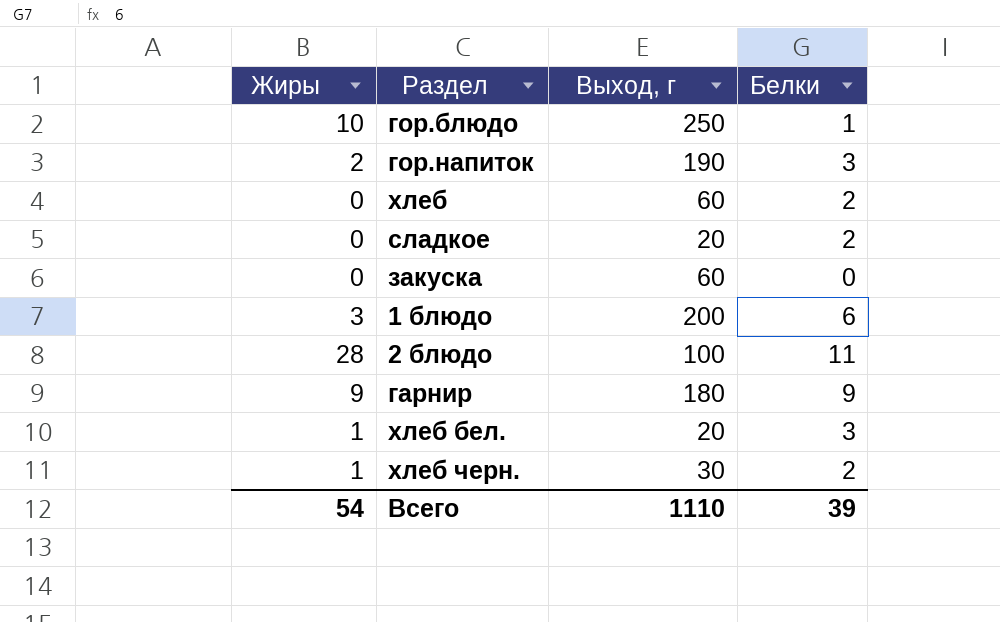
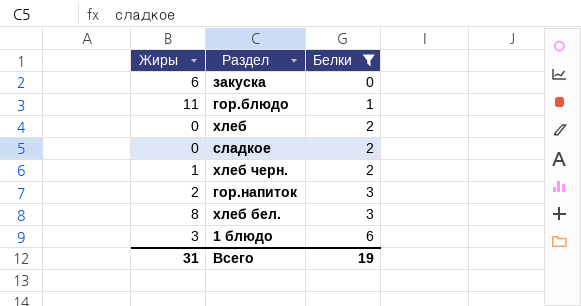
filter: none -> Белки <= 6
row order: none -> Белки ascending
column Выход, г | position: 3 -> none
закуска | Жиры: 0 -> 6
гор.блюдо | Жиры: 10 -> 11
хлеб бел. | Жиры: 1 -> 8
Всего | Жиры: 54 -> 31
Всего | Белки: 39 -> 19

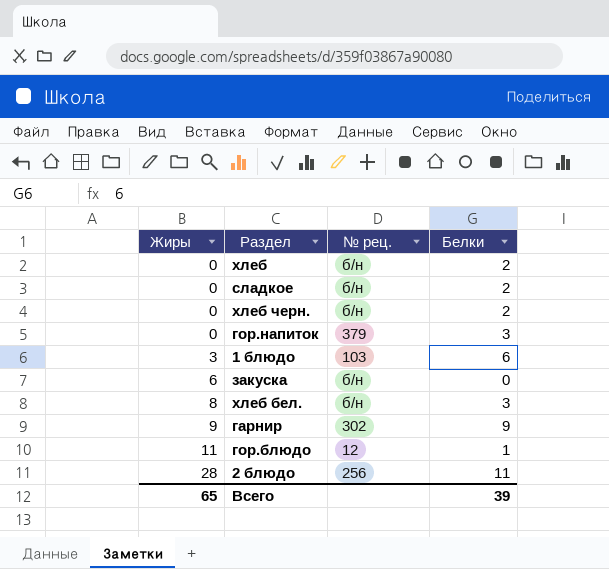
filter: Белки <= 6 -> none
row order: Белки ascending -> Жиры ascending
column № рец. | position: none -> 3
хлеб черн. | Жиры: 1 -> 0
гор.напиток | Жиры: 2 -> 0
Всего | Жиры: 31 -> 65
Всего | Белки: 19 -> 39

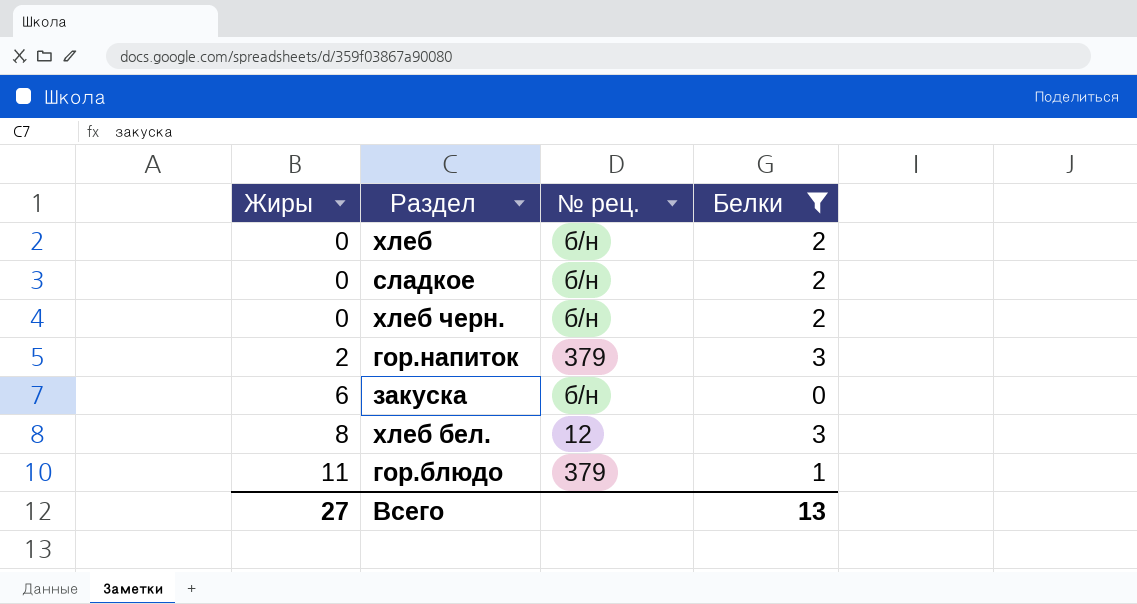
filter: none -> Белки <= 3
гор.напиток | Жиры: 0 -> 2
хлеб бел. | № рец.: б/н -> 12
гор.блюдо | № рец.: 12 -> 379
Всего | Жиры: 65 -> 27
Всего | Белки: 39 -> 13

